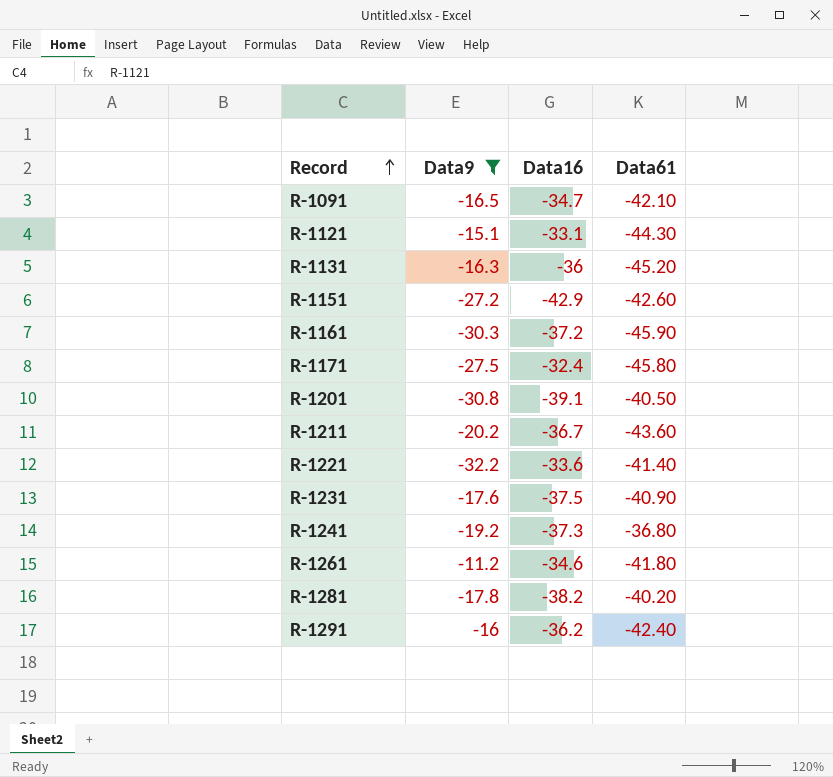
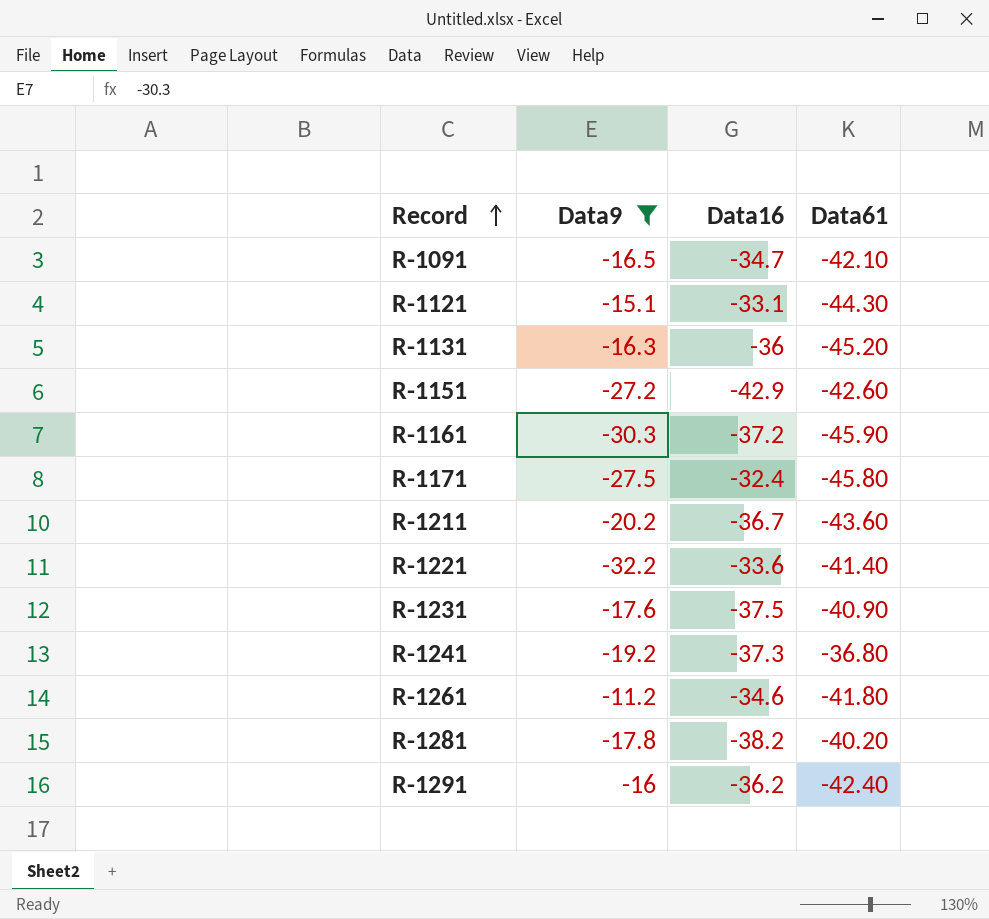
row R-1201: -30.8 | -39.1 | -40.50 -> none

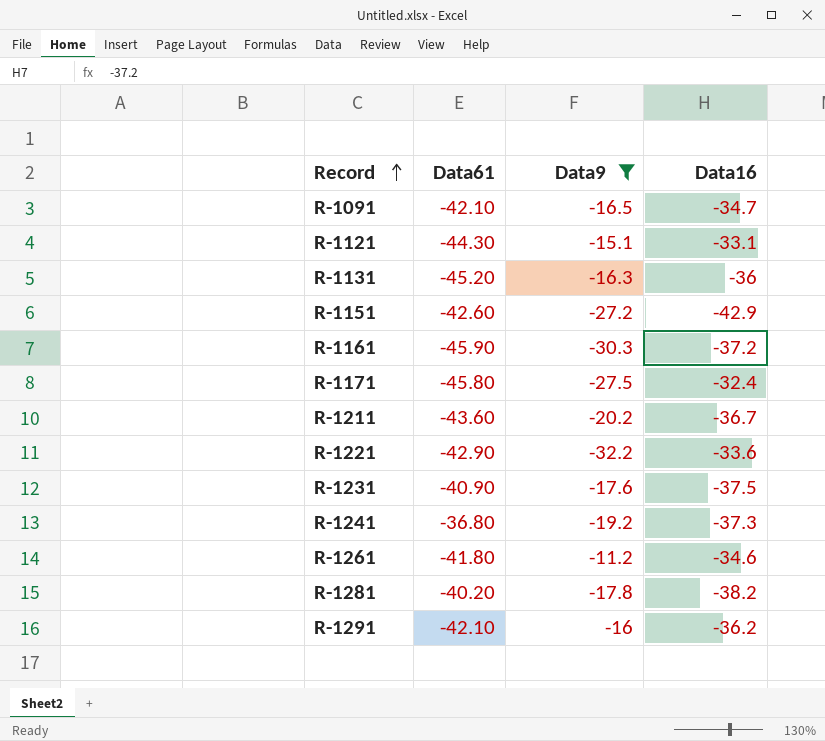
column Data61 | position: 4 -> 2
R-1221 | Data61: -41.40 -> -42.90
R-1291 | Data61: -42.40 -> -42.10

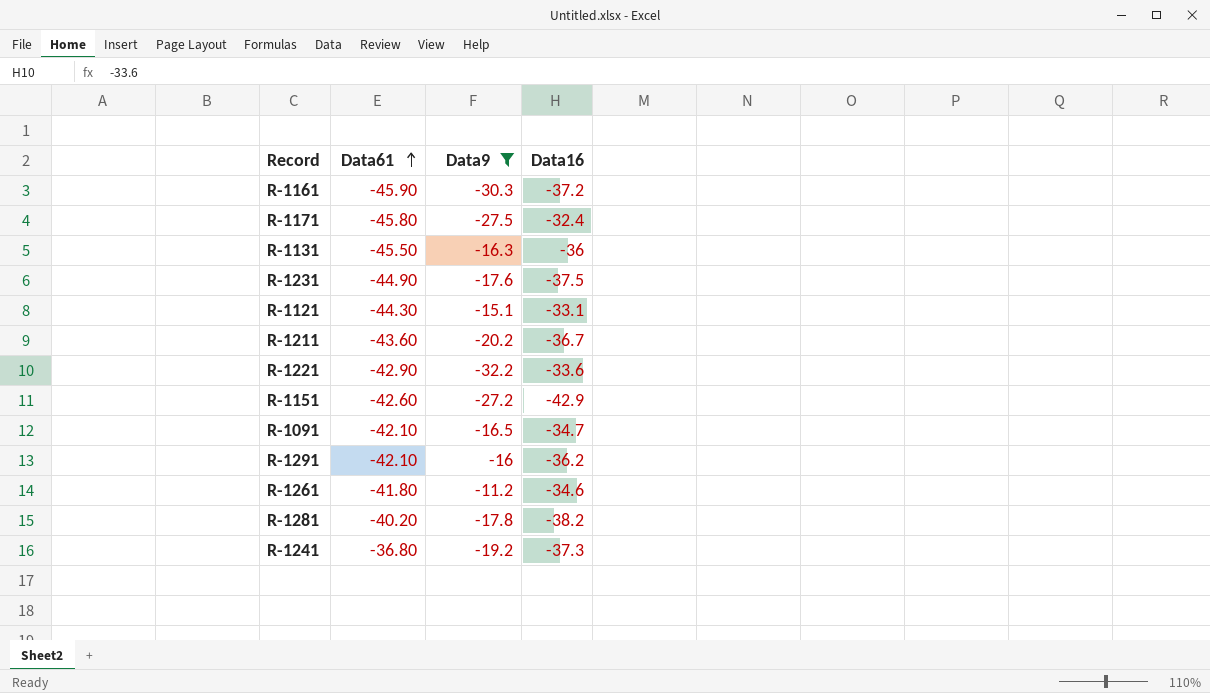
row order: Record ascending -> Data61 ascending
R-1131 | Data61: -45.20 -> -45.50
R-1231 | Data61: -40.90 -> -44.90

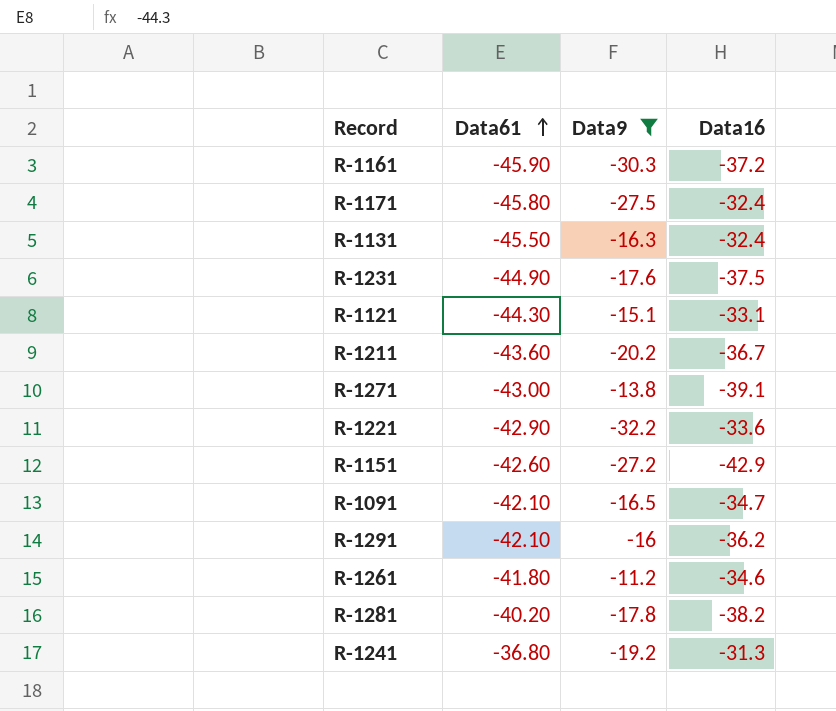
R-1131 | Data16: -36 -> -32.4
row R-1271: none -> -43.00 | -13.8 | -39.1
R-1241 | Data16: -37.3 -> -31.3

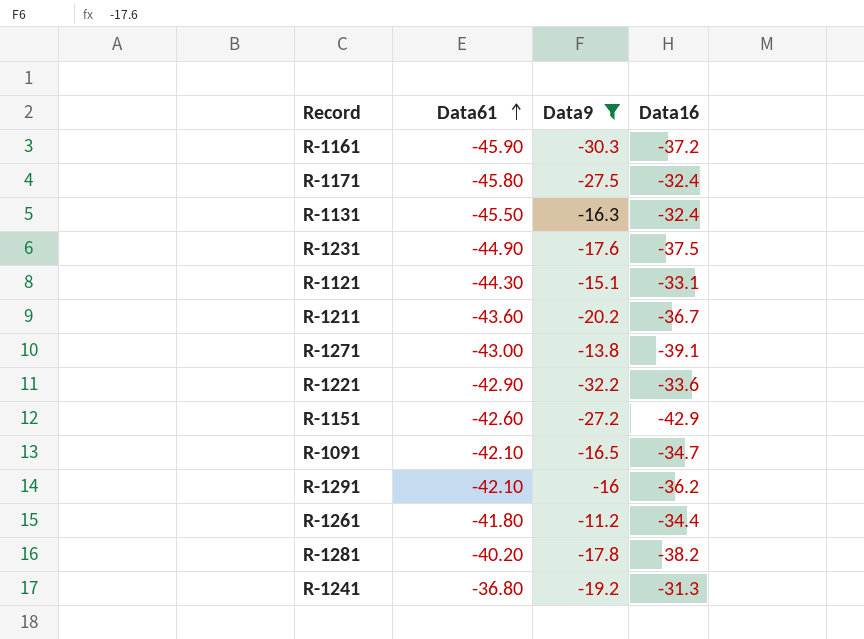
R-1261 | Data16: -34.6 -> -34.4

